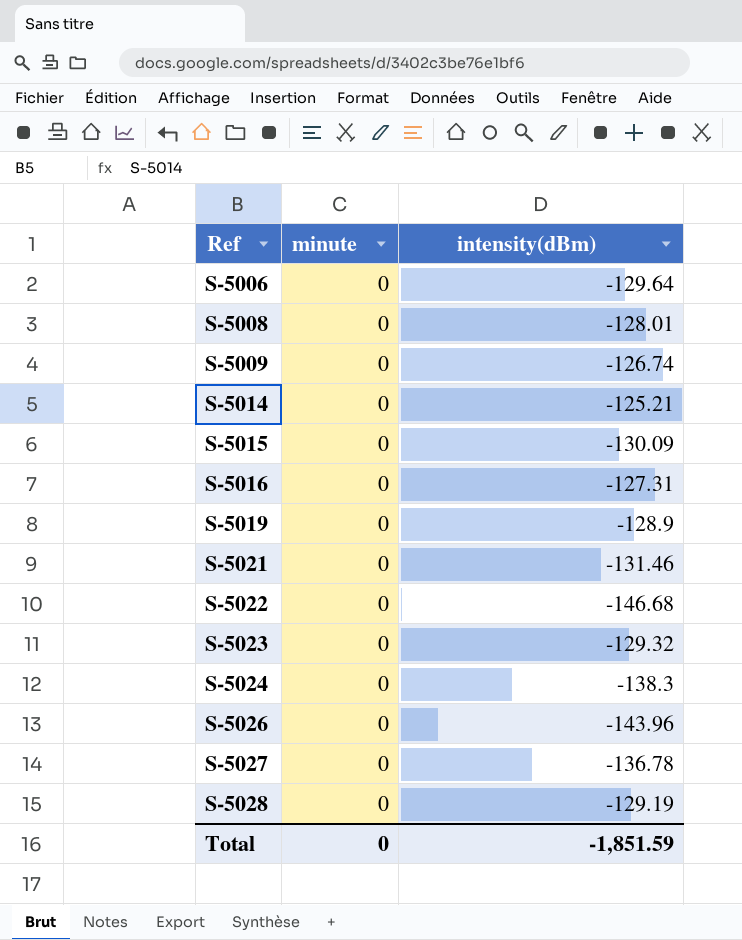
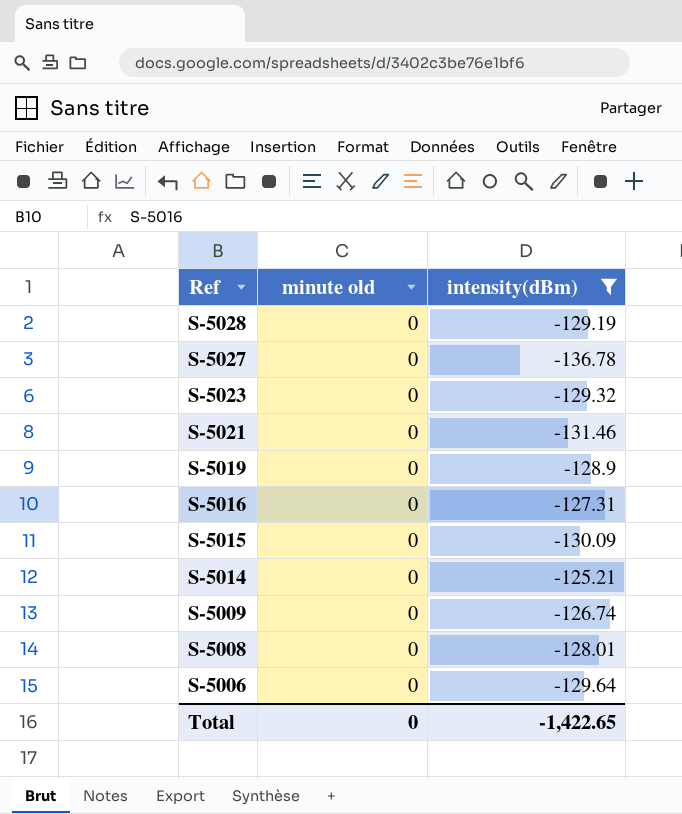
filter: none -> intensity(dBm) >= -136.78
row order: Ref ascending -> Ref descending
column name: minute -> minute old
Total | intensity(dBm): -1,851.59 -> -1,422.65

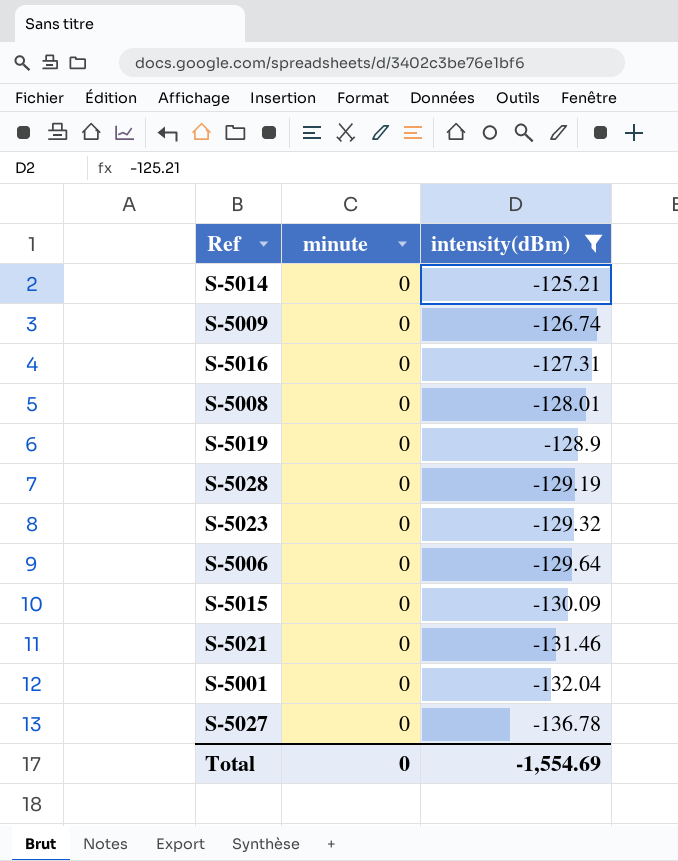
row order: Ref descending -> intensity(dBm) descending
column name: minute old -> minute
row S-5001: none -> 0 | -132.04
Total | intensity(dBm): -1,422.65 -> -1,554.69

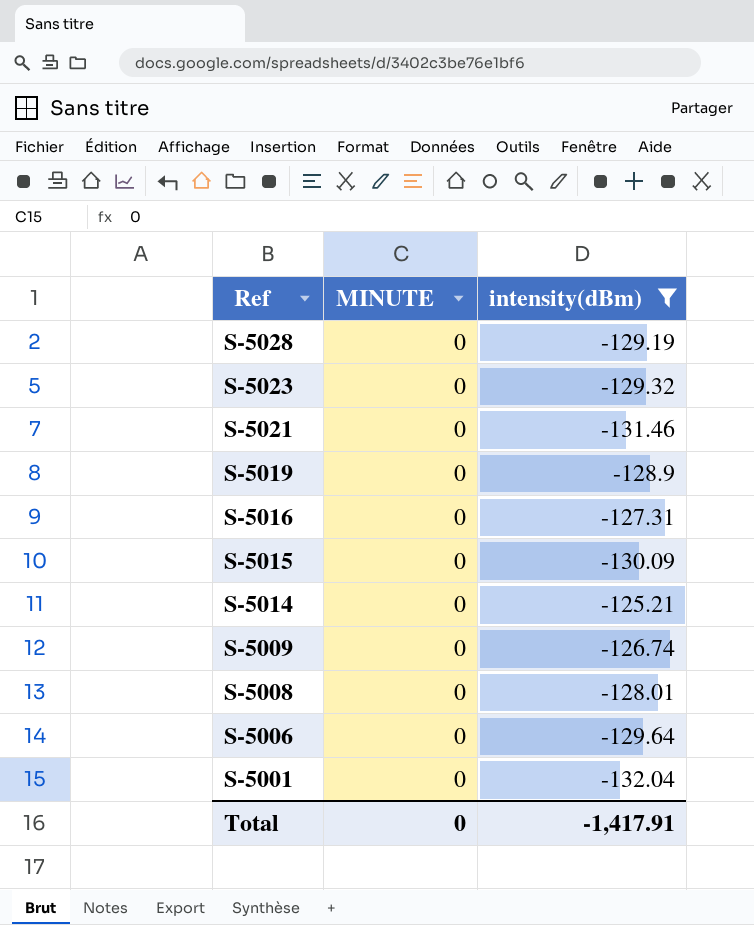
row order: intensity(dBm) descending -> Ref descending
column name: minute -> MINUTE
row S-5027: 0 | -136.78 -> none
Total | intensity(dBm): -1,554.69 -> -1,417.91

